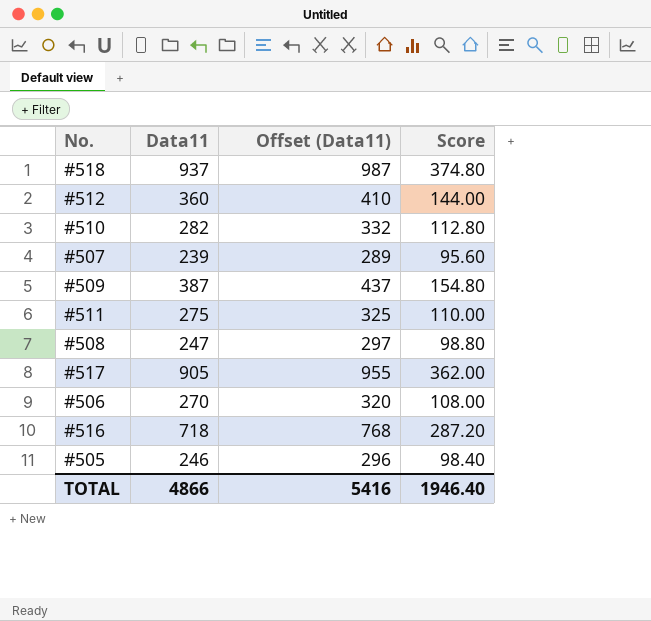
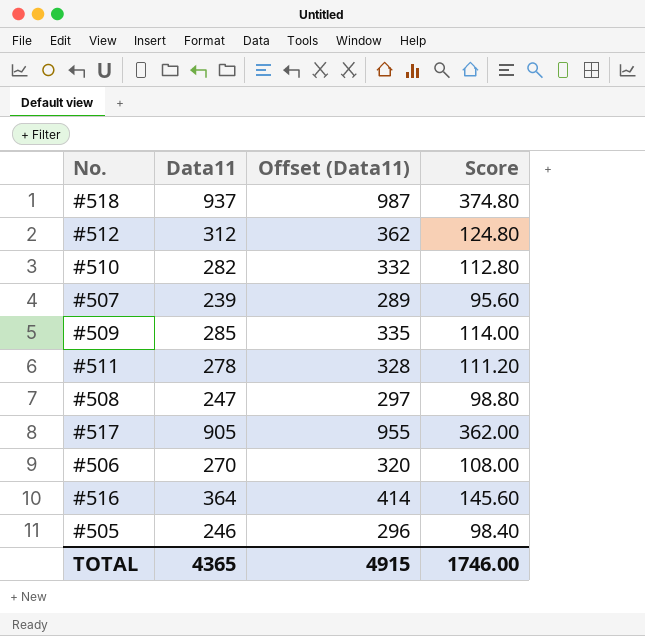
#512 | Data11: 360 -> 312
#512 | Offset (Data11): 410 -> 362
#512 | Score: 144.00 -> 124.80
#509 | Data11: 387 -> 285
#509 | Offset (Data11): 437 -> 335
#509 | Score: 154.80 -> 114.00
#511 | Data11: 275 -> 278
#511 | Offset (Data11): 325 -> 328
#511 | Score: 110.00 -> 111.20
#516 | Data11: 718 -> 364
#516 | Offset (Data11): 768 -> 414
#516 | Score: 287.20 -> 145.60
TOTAL | Data11: 4866 -> 4365
TOTAL | Offset (Data11): 5416 -> 4915
TOTAL | Score: 1946.40 -> 1746.00

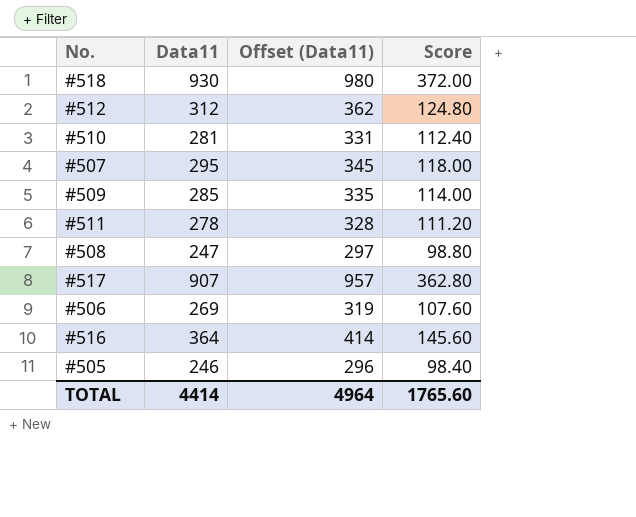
#518 | Data11: 937 -> 930
#518 | Offset (Data11): 987 -> 980
#518 | Score: 374.80 -> 372.00
#510 | Data11: 282 -> 281
#510 | Offset (Data11): 332 -> 331
#510 | Score: 112.80 -> 112.40
#507 | Data11: 239 -> 295
#507 | Offset (Data11): 289 -> 345
#507 | Score: 95.60 -> 118.00
#517 | Data11: 905 -> 907
#517 | Offset (Data11): 955 -> 957
#517 | Score: 362.00 -> 362.80
#506 | Data11: 270 -> 269
#506 | Offset (Data11): 320 -> 319
#506 | Score: 108.00 -> 107.60
TOTAL | Data11: 4365 -> 4414
TOTAL | Offset (Data11): 4915 -> 4964
TOTAL | Score: 1746.00 -> 1765.60

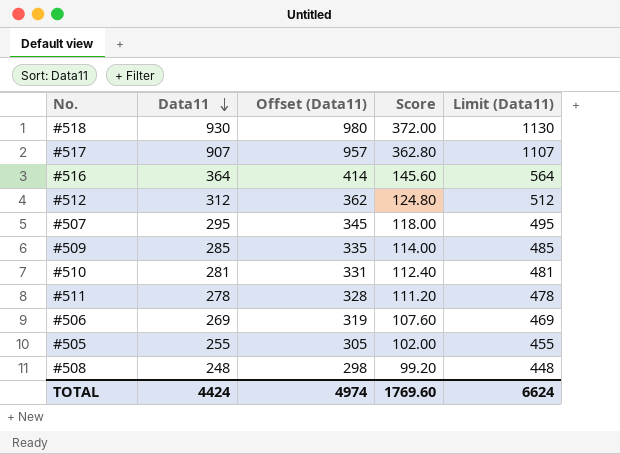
row order: none -> Data11 descending
column Limit (Data11) | formula: none -> [Data11] + 200
#505 | Data11: 246 -> 255
#505 | Offset (Data11): 296 -> 305
#505 | Score: 98.40 -> 102.00
#508 | Data11: 247 -> 248
#508 | Offset (Data11): 297 -> 298
#508 | Score: 98.80 -> 99.20
TOTAL | Data11: 4414 -> 4424
TOTAL | Offset (Data11): 4964 -> 4974
TOTAL | Score: 1765.60 -> 1769.60

